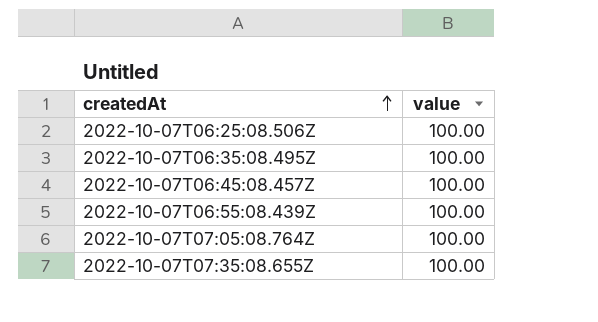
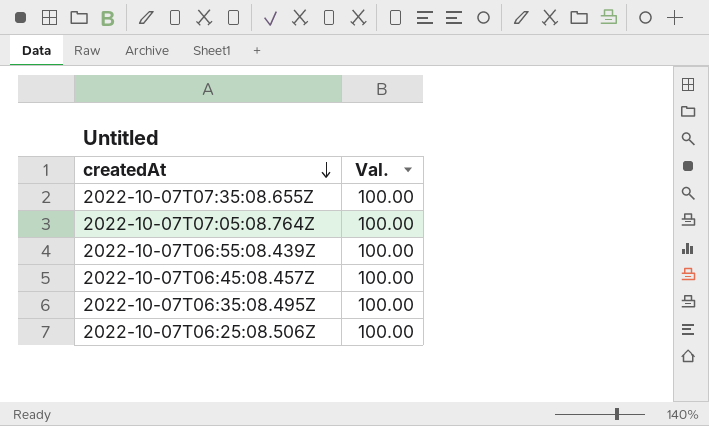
row order: createdAt ascending -> createdAt descending
column name: value -> Val.

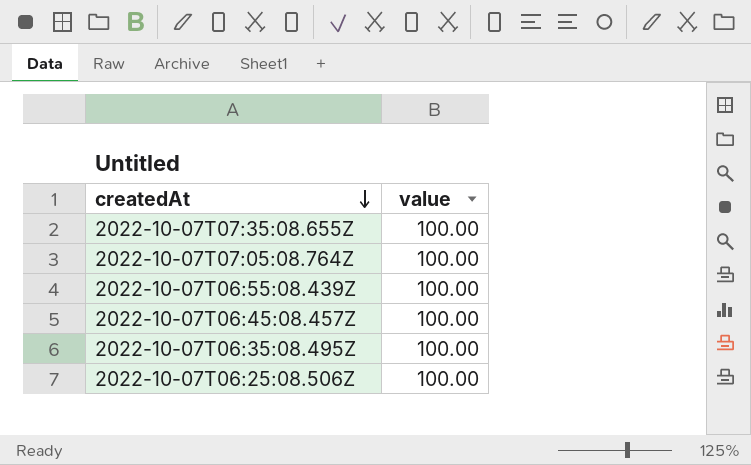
column name: Val. -> value

